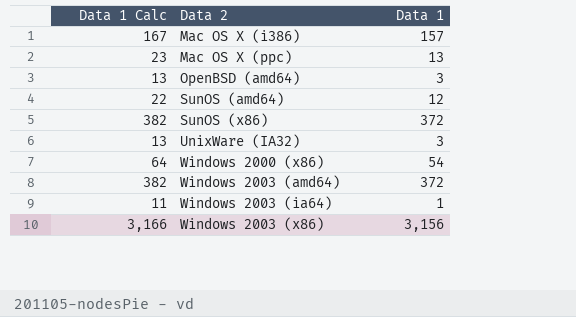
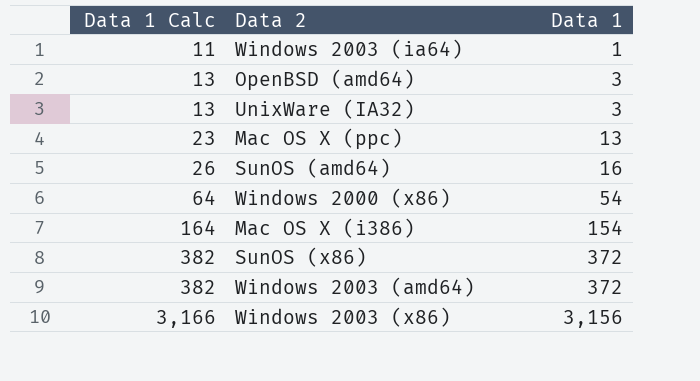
row order: Data 2 ascending -> Data 1 Calc ascending
SunOS (amd64) | Data 1 Calc: 22 -> 26
SunOS (amd64) | Data 1: 12 -> 16
Mac OS X (i386) | Data 1 Calc: 167 -> 164
Mac OS X (i386) | Data 1: 157 -> 154

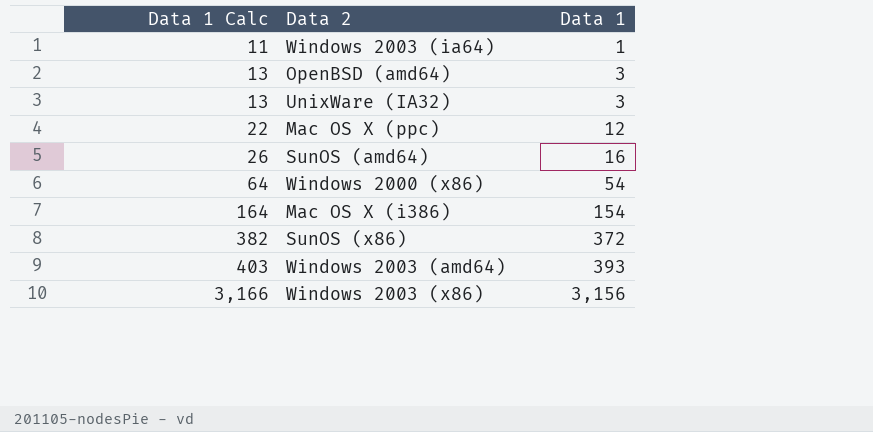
Mac OS X (ppc) | Data 1 Calc: 23 -> 22
Mac OS X (ppc) | Data 1: 13 -> 12
Windows 2003 (amd64) | Data 1 Calc: 382 -> 403
Windows 2003 (amd64) | Data 1: 372 -> 393

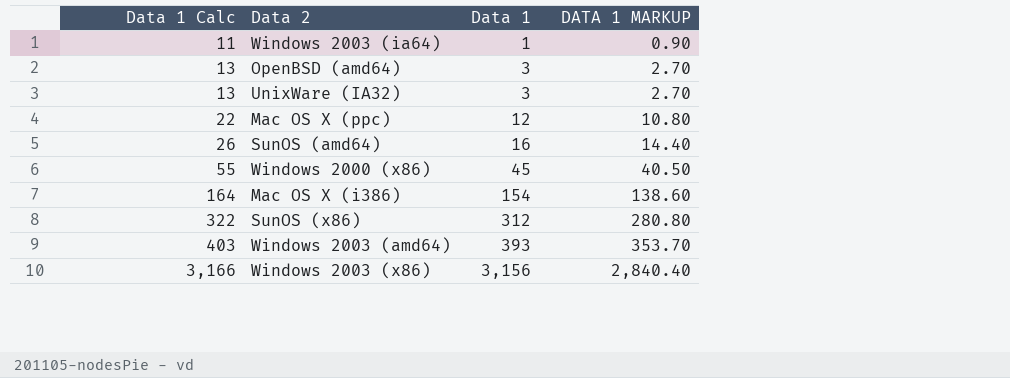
column DATA 1 MARKUP | formula: none -> [Data 1] * 0.9
Windows 2000 (x86) | Data 1 Calc: 64 -> 55
Windows 2000 (x86) | Data 1: 54 -> 45
SunOS (x86) | Data 1 Calc: 382 -> 322
SunOS (x86) | Data 1: 372 -> 312

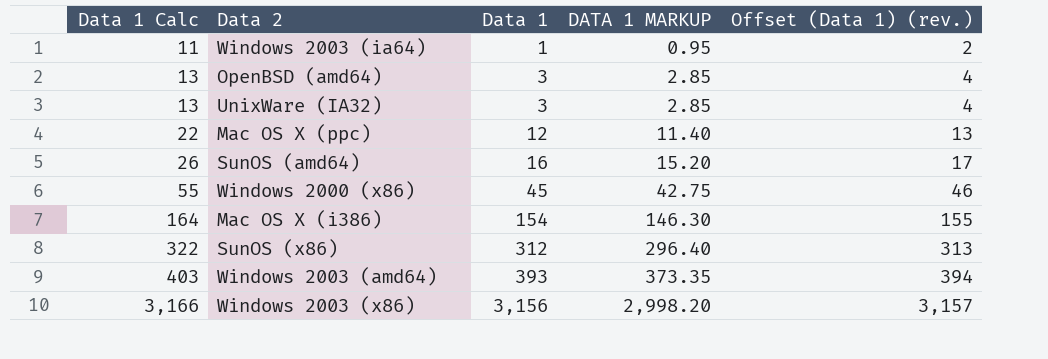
column DATA 1 MARKUP | formula: [Data 1] * 0.9 -> [Data 1] * 0.95
column Offset (Data 1) (rev.) | formula: none -> [Data 1] + 1

